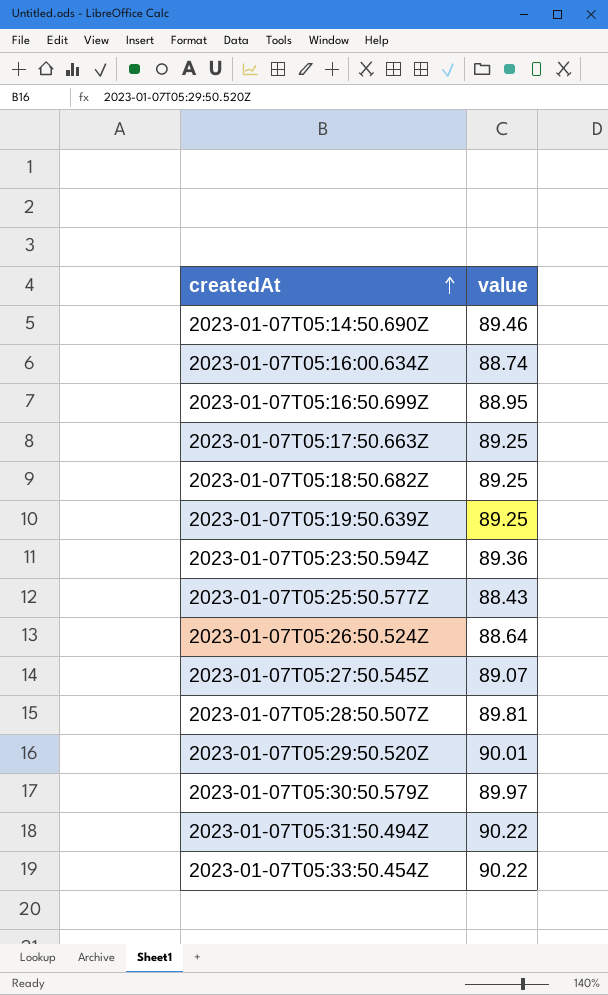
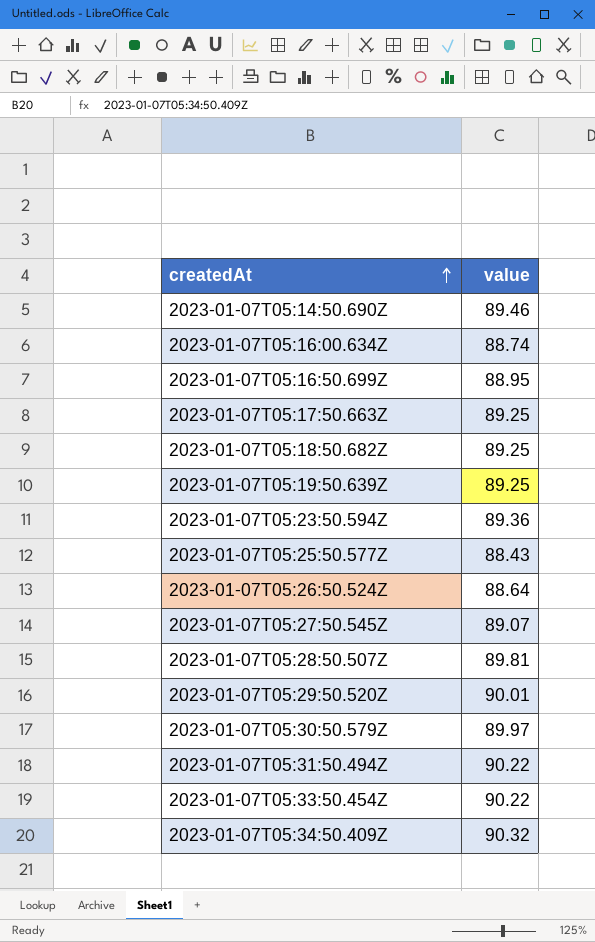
row 2023-01-07T05:34:50.409Z: none -> 90.32

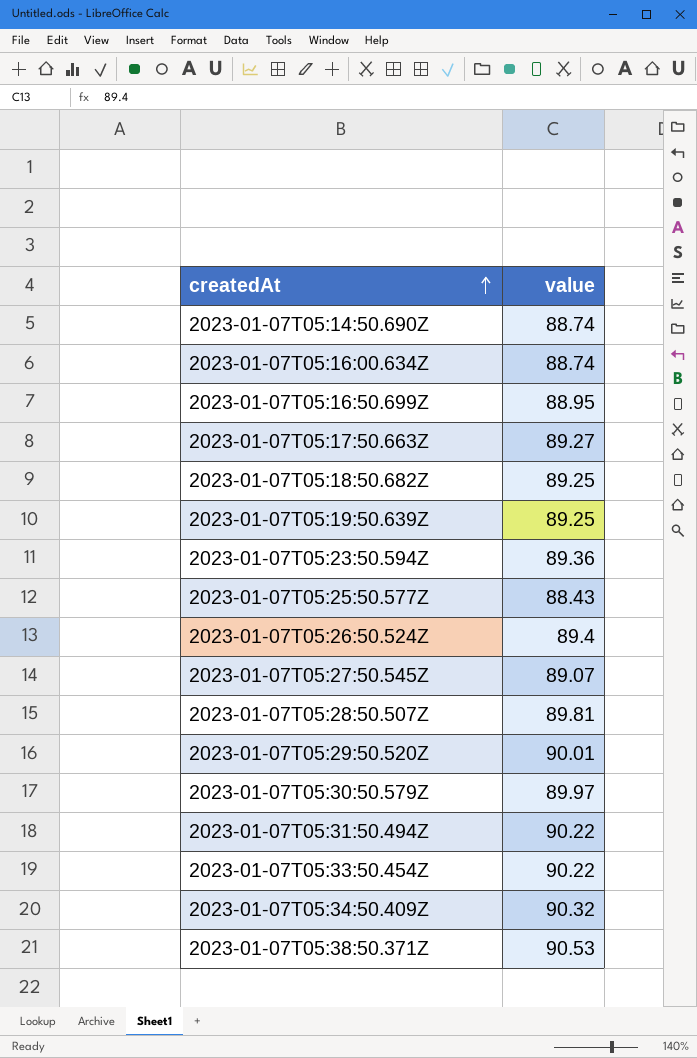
2023-01-07T05:14:50.690Z | value: 89.46 -> 88.74
2023-01-07T05:17:50.663Z | value: 89.25 -> 89.27
2023-01-07T05:26:50.524Z | value: 88.64 -> 89.4
row 2023-01-07T05:38:50.371Z: none -> 90.53

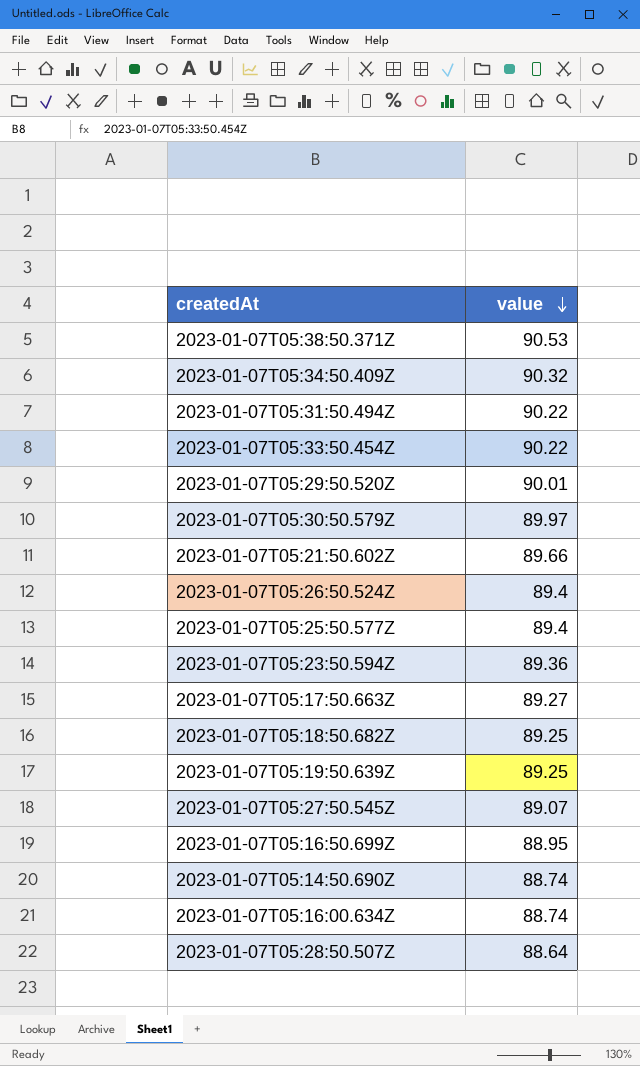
row order: createdAt ascending -> value descending
row 2023-01-07T05:21:50.602Z: none -> 89.66
2023-01-07T05:25:50.577Z | value: 88.43 -> 89.4
2023-01-07T05:28:50.507Z | value: 89.81 -> 88.64

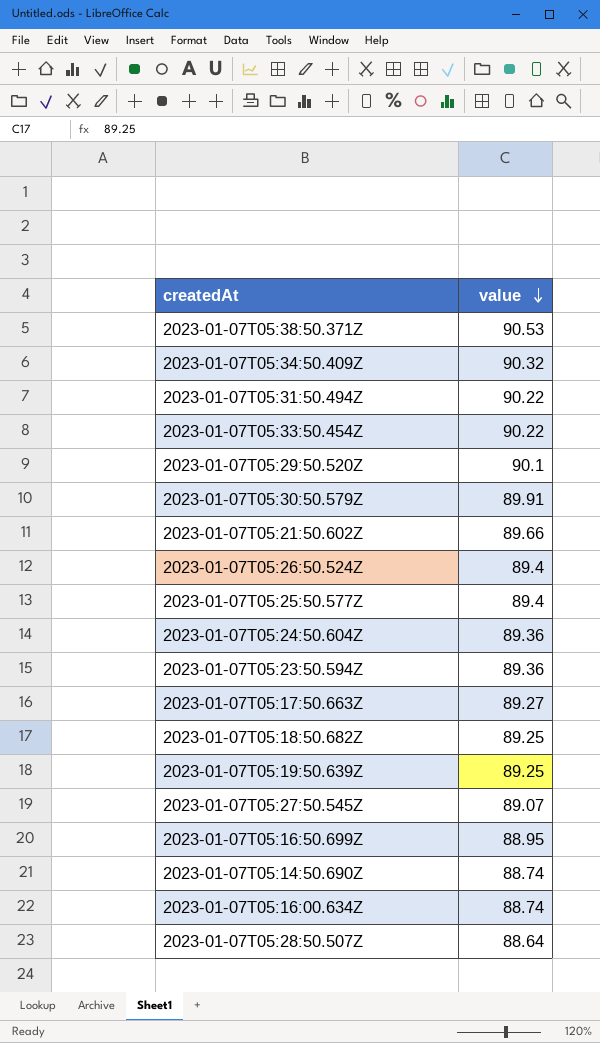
2023-01-07T05:29:50.520Z | value: 90.01 -> 90.1
2023-01-07T05:30:50.579Z | value: 89.97 -> 89.91
row 2023-01-07T05:24:50.604Z: none -> 89.36

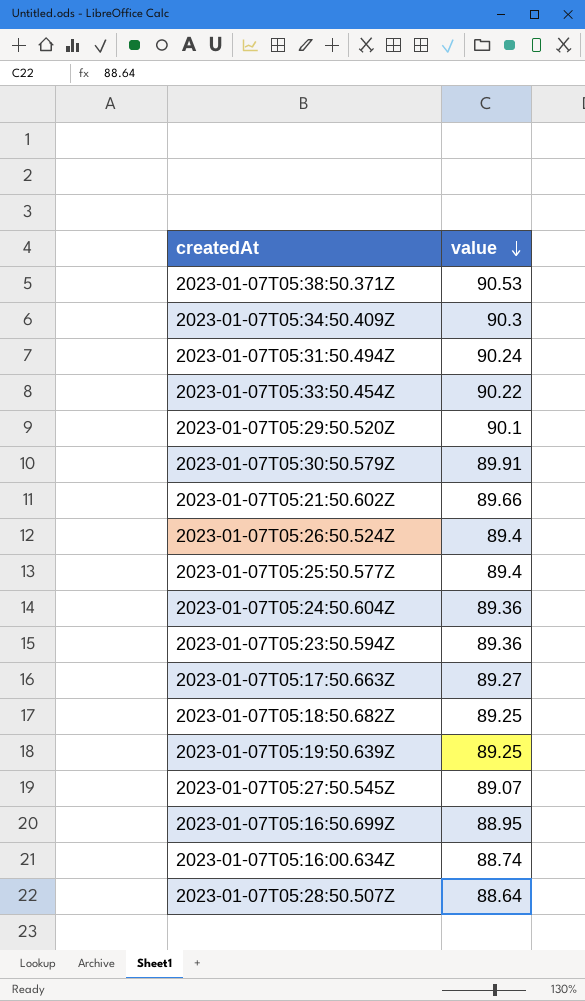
row 2023-01-07T05:14:50.690Z: 88.74 -> none
2023-01-07T05:34:50.409Z | value: 90.32 -> 90.3
2023-01-07T05:31:50.494Z | value: 90.22 -> 90.24

